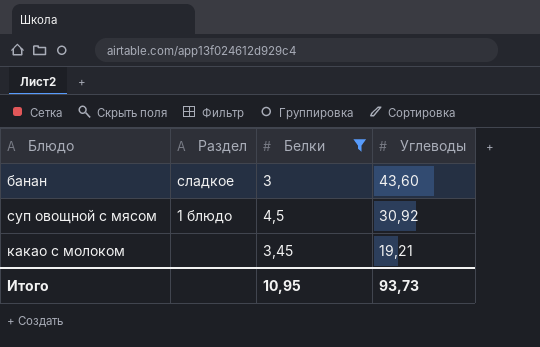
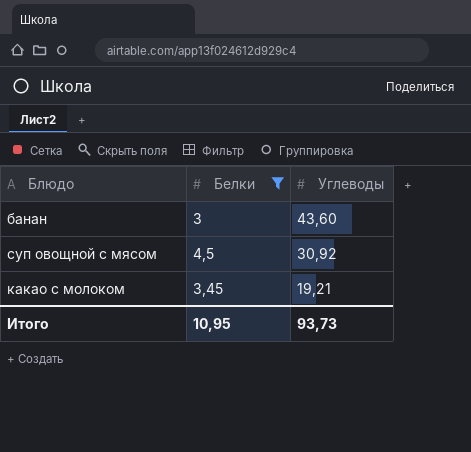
column Раздел | position: 2 -> none

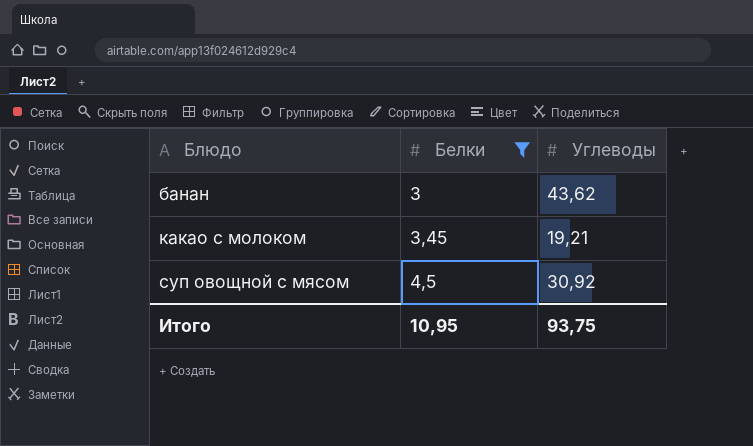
row order: Углеводы descending -> Блюдо ascending
банан | Углеводы: 43,60 -> 43,62
Итого | Углеводы: 93,73 -> 93,75

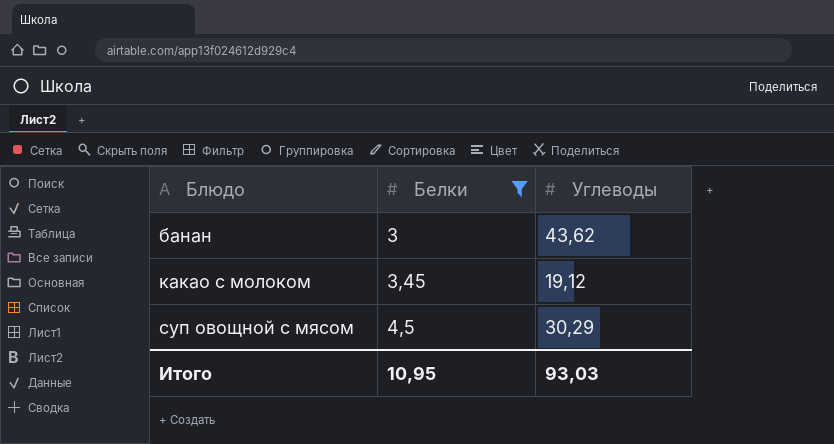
какао с молоком | Углеводы: 19,21 -> 19,12
суп овощной с мясом | Углеводы: 30,92 -> 30,29
Итого | Углеводы: 93,75 -> 93,03

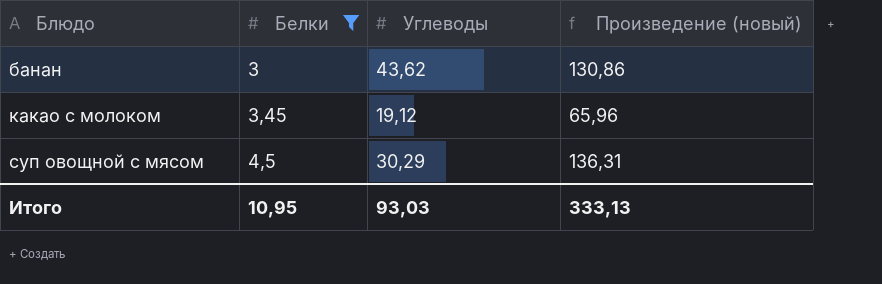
column Произведение (новый) | formula: none -> [Белки] * [Углеводы]

